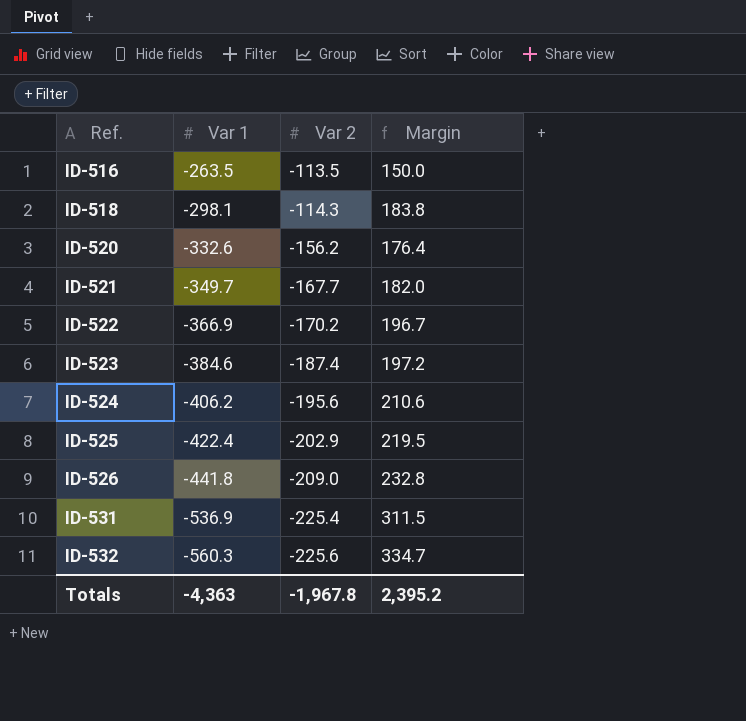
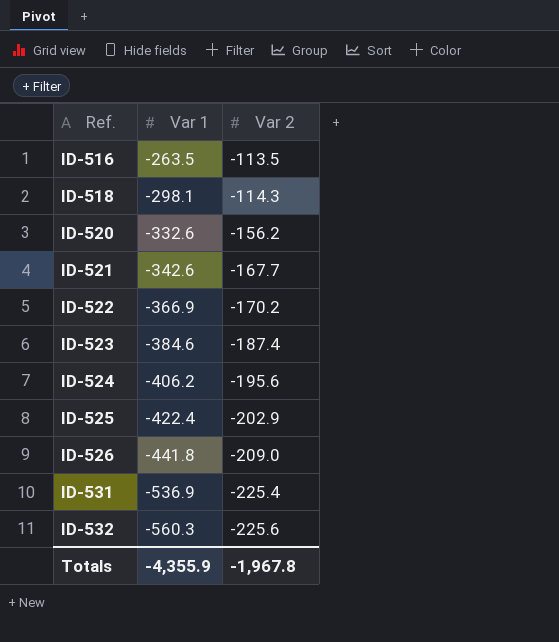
column Margin | formula: [Var 2] - [Var 1] -> none
ID-521 | Var 1: -349.7 -> -342.6
Totals | Var 1: -4,363 -> -4,355.9

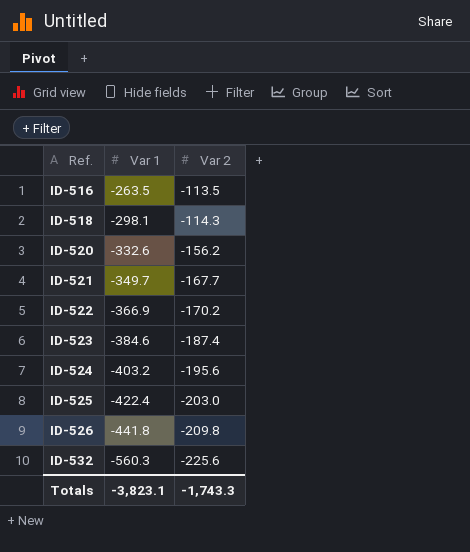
row ID-531: -536.9 | -225.4 -> none
ID-521 | Var 1: -342.6 -> -349.7
ID-524 | Var 1: -406.2 -> -403.2
ID-525 | Var 2: -202.9 -> -203.0
ID-526 | Var 2: -209.0 -> -209.8
Totals | Var 1: -4,355.9 -> -3,823.1
Totals | Var 2: -1,967.8 -> -1,743.3

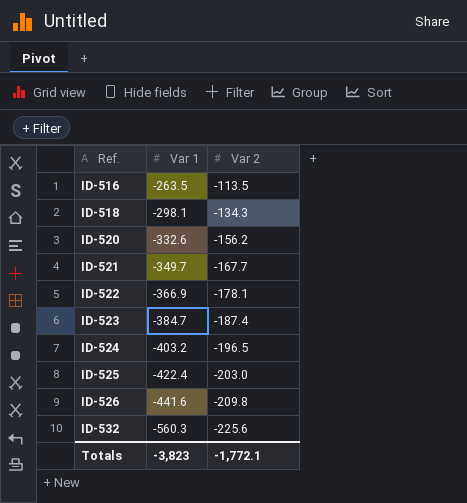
ID-518 | Var 2: -114.3 -> -134.3
ID-522 | Var 2: -170.2 -> -178.1
ID-523 | Var 1: -384.6 -> -384.7
ID-524 | Var 2: -195.6 -> -196.5
ID-526 | Var 1: -441.8 -> -441.6
Totals | Var 1: -3,823.1 -> -3,823
Totals | Var 2: -1,743.3 -> -1,772.1

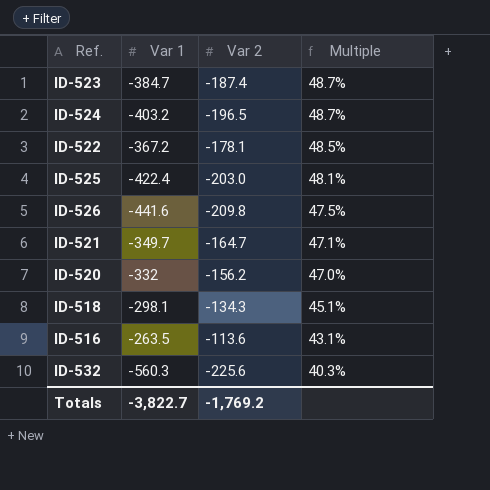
row order: Ref. ascending -> Multiple descending
column Multiple | formula: none -> [Var 2] / [Var 1]
ID-522 | Var 1: -366.9 -> -367.2
ID-521 | Var 2: -167.7 -> -164.7
ID-520 | Var 1: -332.6 -> -332
ID-516 | Var 2: -113.5 -> -113.6
Totals | Var 1: -3,823 -> -3,822.7
Totals | Var 2: -1,772.1 -> -1,769.2

